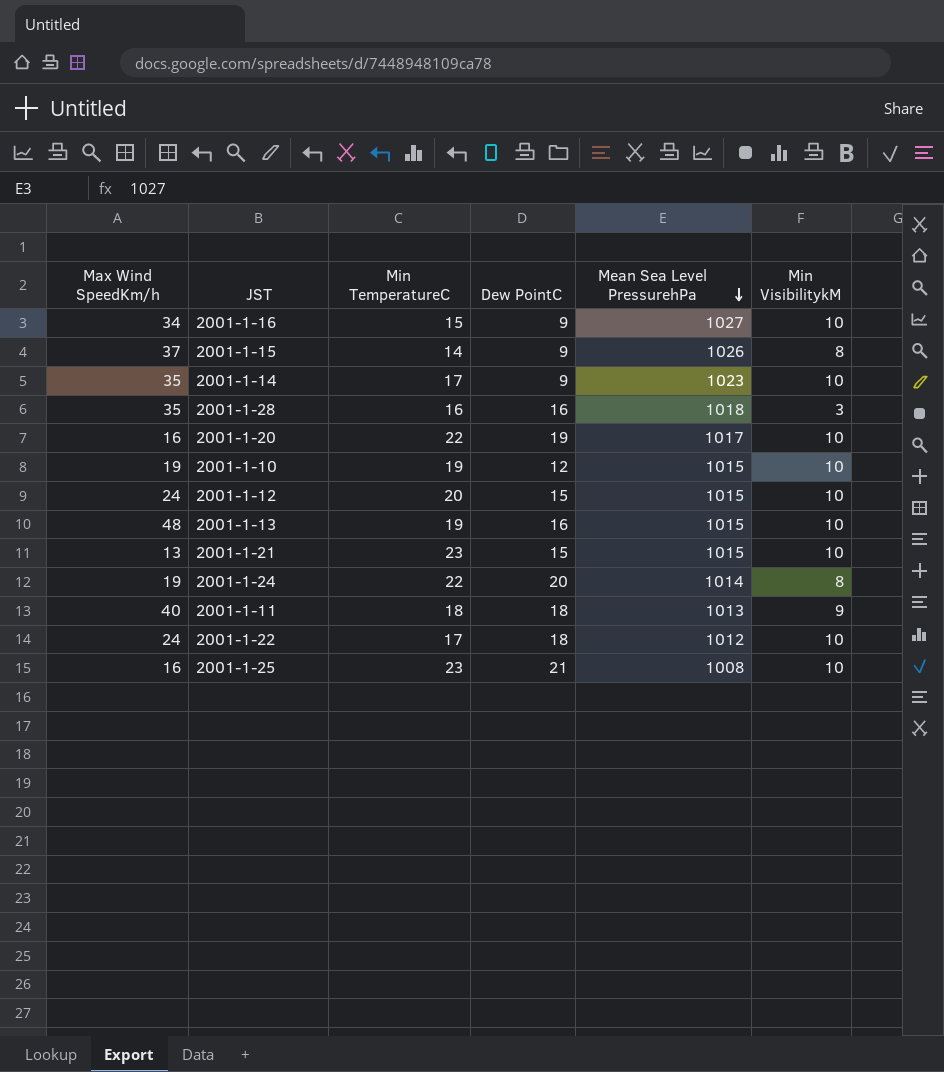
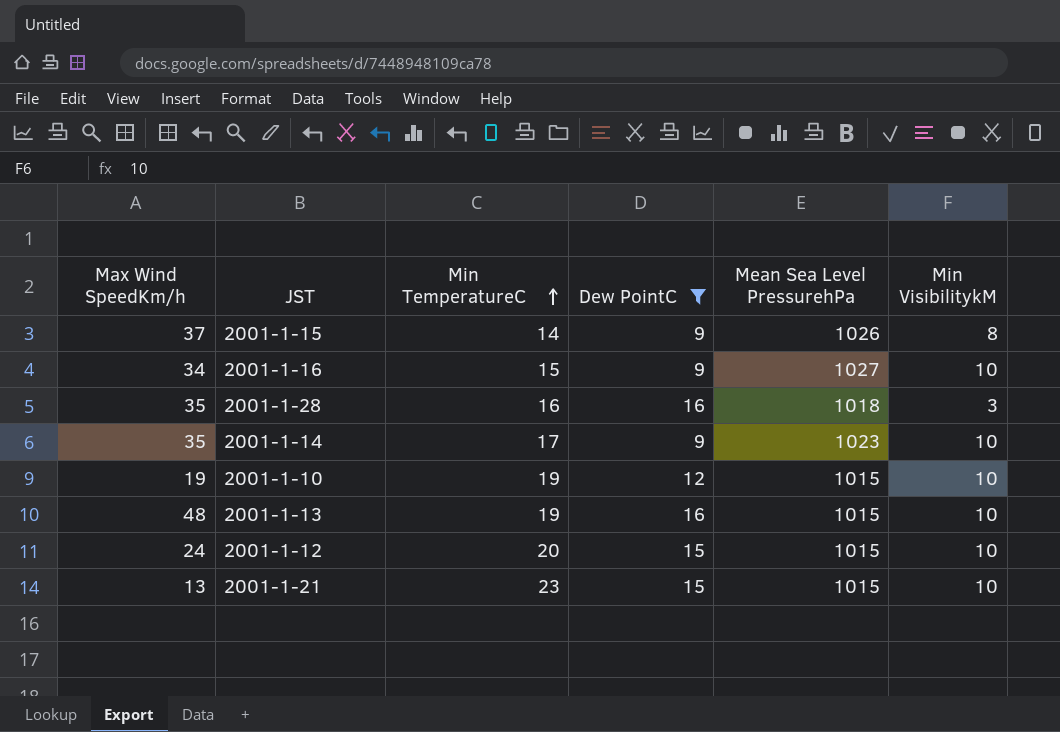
filter: none -> Dew PointC <= 16
row order: Mean Sea Level PressurehPa descending -> Min TemperatureC ascending

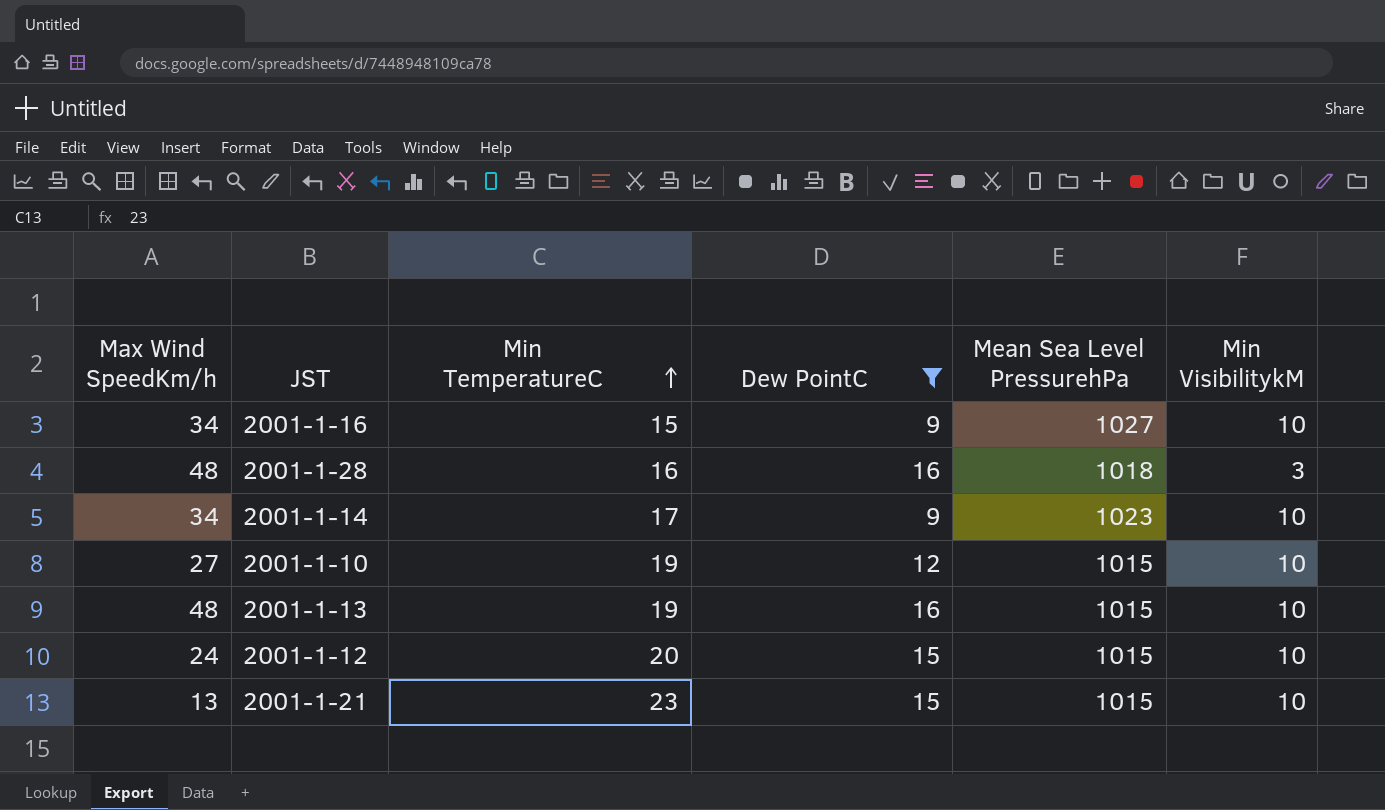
row 2001-1-15: 37 | 14 | 9 | 1026 | 8 -> none
2001-1-28 | Max Wind SpeedKm/h: 35 -> 48
2001-1-14 | Max Wind SpeedKm/h: 35 -> 34
2001-1-10 | Max Wind SpeedKm/h: 19 -> 27

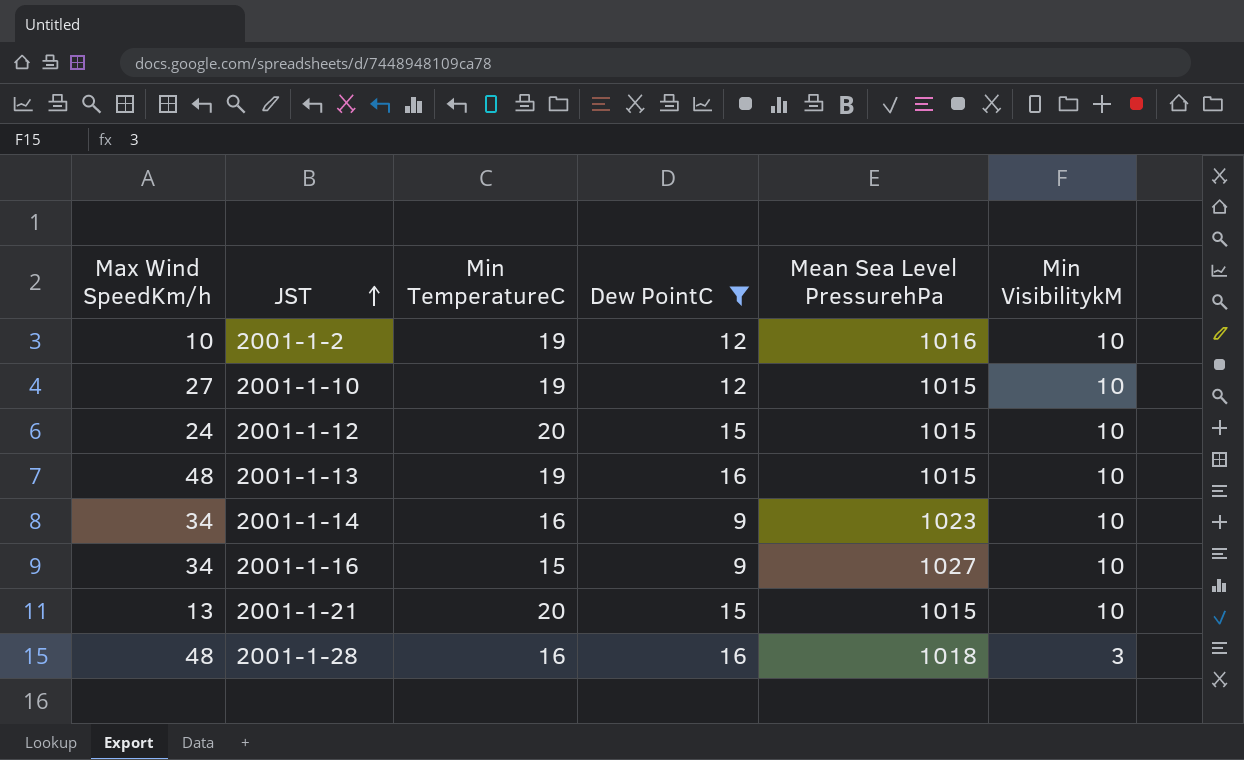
row order: Min TemperatureC ascending -> JST ascending
row 2001-1-2: none -> 10 | 19 | 12 | 1016 | 10
2001-1-14 | Min TemperatureC: 17 -> 16
2001-1-21 | Min TemperatureC: 23 -> 20

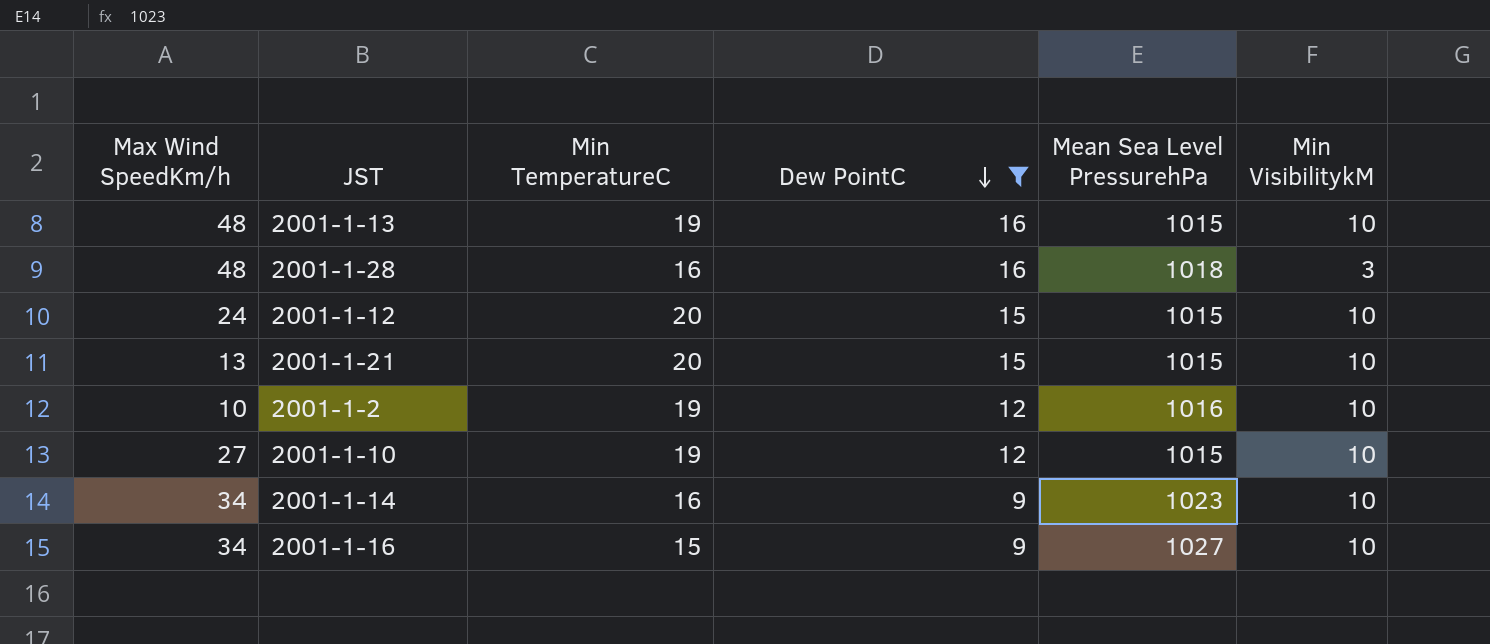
row order: JST ascending -> Dew PointC descending

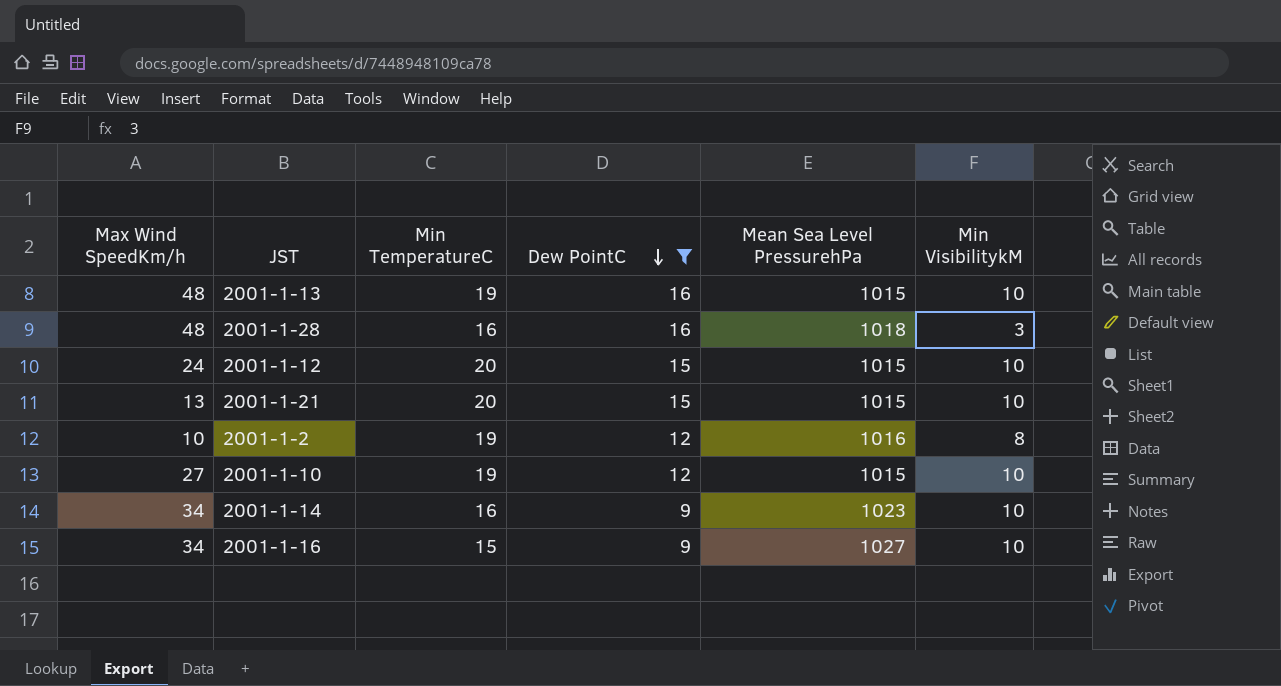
2001-1-2 | Min VisibilitykM: 10 -> 8

